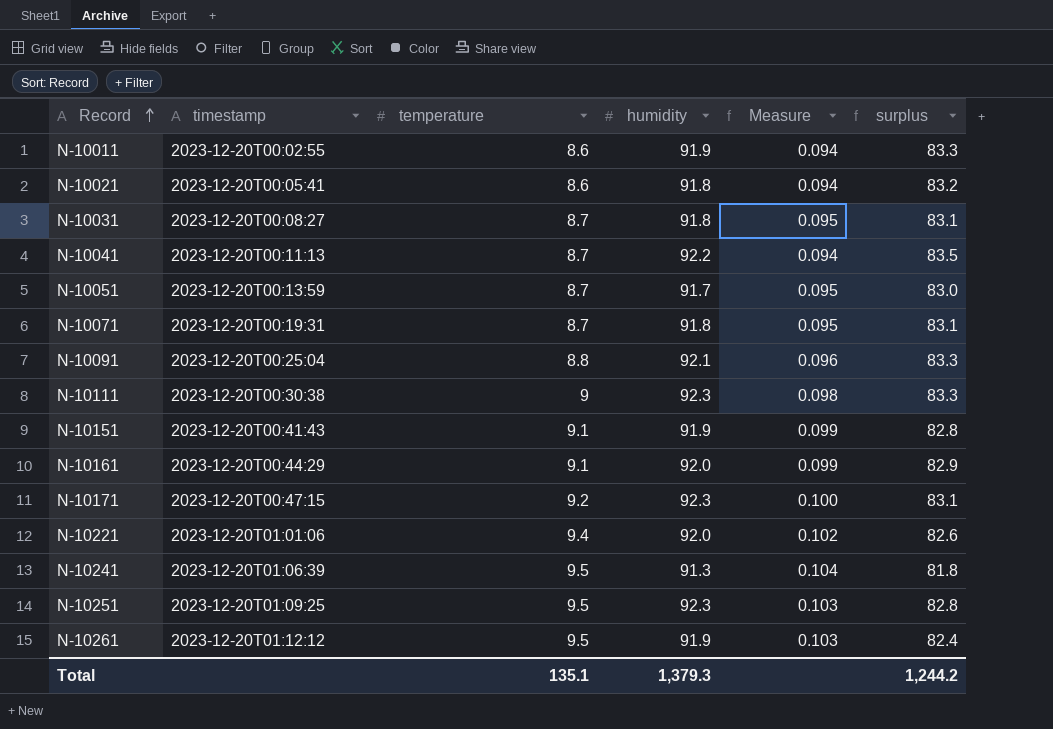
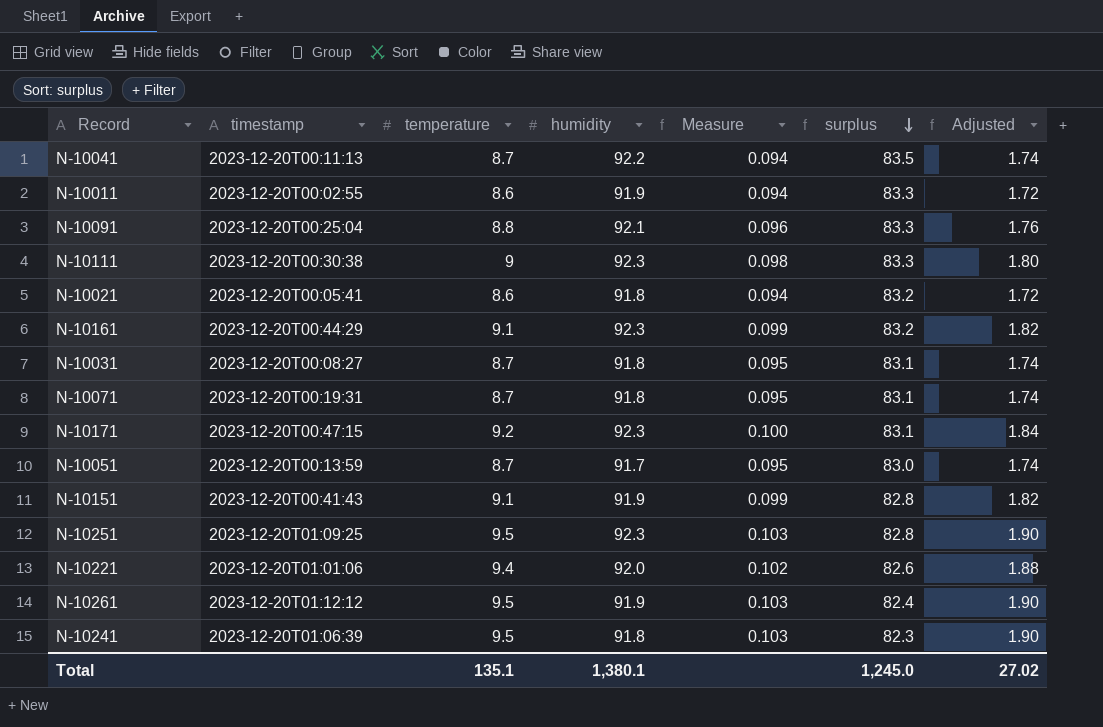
row order: Record ascending -> surplus descending
column Adjusted | formula: none -> [temperature] * 0.2
N-10161 | humidity: 92.0 -> 92.3
N-10161 | surplus: 82.9 -> 83.2
N-10241 | humidity: 91.3 -> 91.8
N-10241 | Measure: 0.104 -> 0.103
N-10241 | surplus: 81.8 -> 82.3
Total | humidity: 1,379.3 -> 1,380.1
Total | surplus: 1,244.2 -> 1,245.0

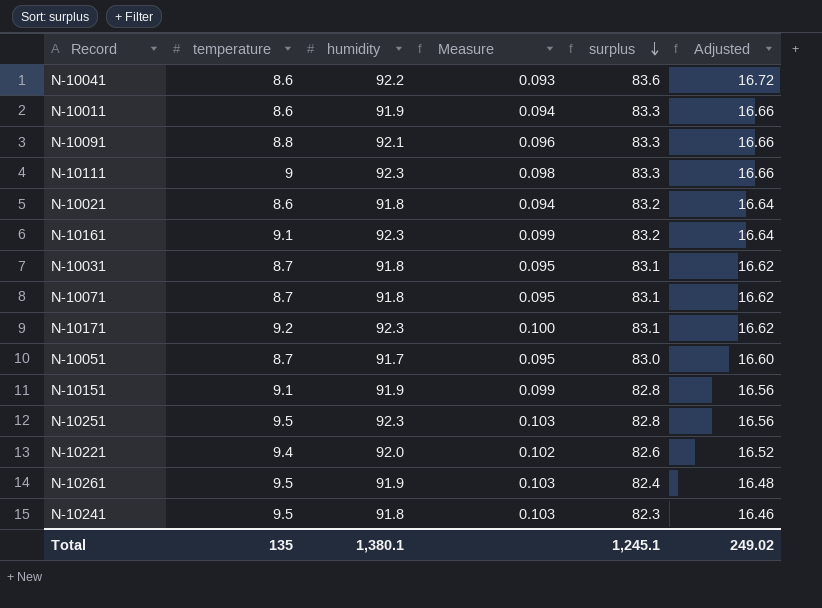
column timestamp | position: 2 -> none
column Adjusted | formula: [temperature] * 0.2 -> [surplus] * 0.2
N-10041 | temperature: 8.7 -> 8.6
N-10041 | Measure: 0.094 -> 0.093
N-10041 | surplus: 83.5 -> 83.6
Total | temperature: 135.1 -> 135
Total | surplus: 1,245.0 -> 1,245.1
Total | Adjusted: 27.02 -> 249.02

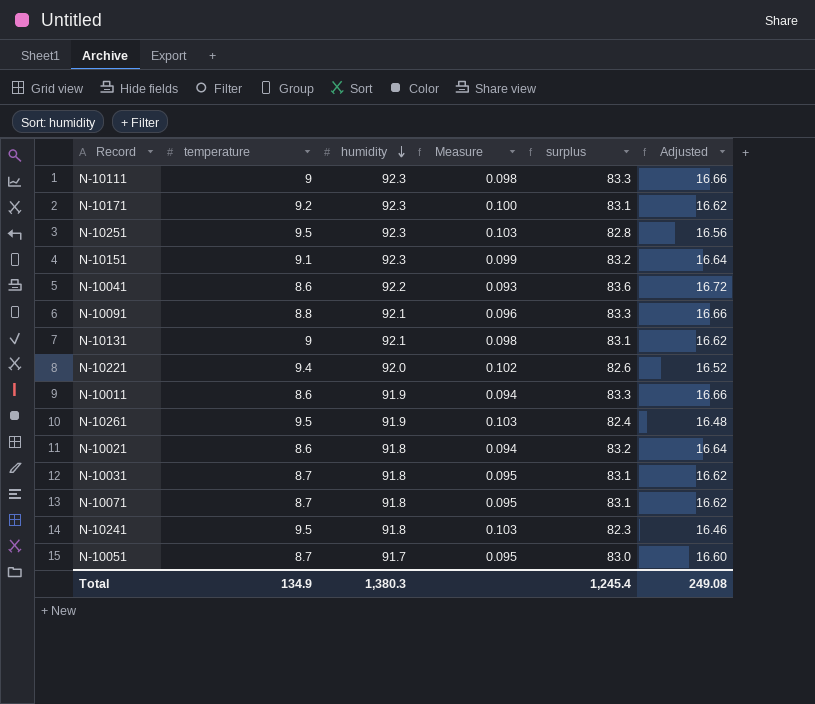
row order: surplus descending -> humidity descending
row N-10161: 9.1 | 92.3 | 0.099 | 83.2 | 16.64 -> none
N-10151 | humidity: 91.9 -> 92.3
N-10151 | surplus: 82.8 -> 83.2
N-10151 | Adjusted: 16.56 -> 16.64
row N-10131: none -> 9 | 92.1 | 0.098 | 83.1 | 16.62
Total | temperature: 135 -> 134.9
Total | humidity: 1,380.1 -> 1,380.3
Total | surplus: 1,245.1 -> 1,245.4
Total | Adjusted: 249.02 -> 249.08

